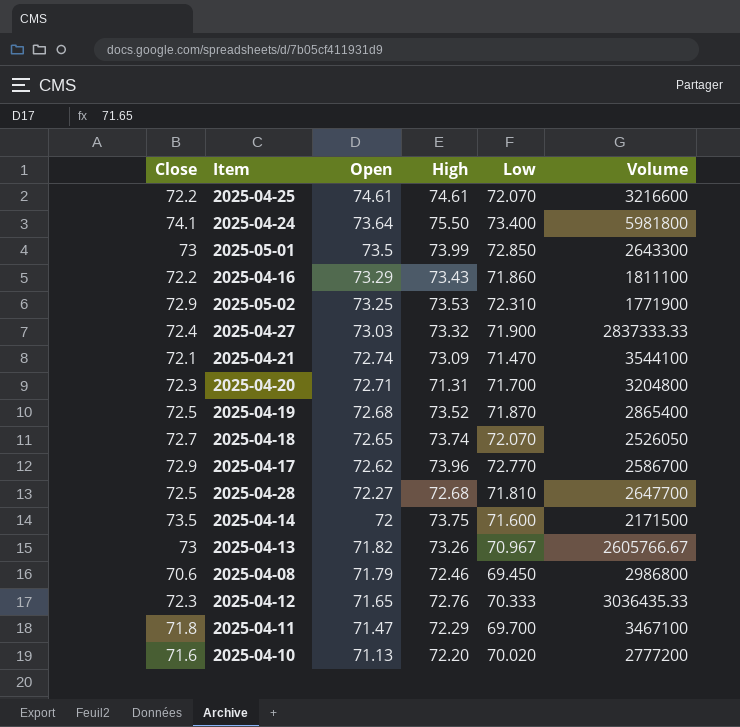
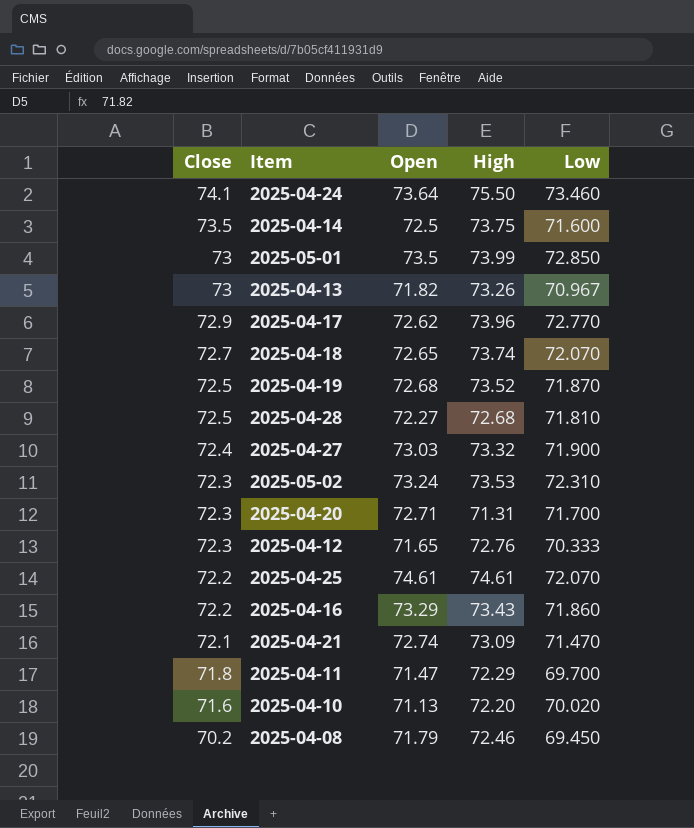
row order: Open descending -> Close descending
column Volume | position: 6 -> none
2025-04-24 | Low: 73.400 -> 73.460
2025-04-14 | Open: 72 -> 72.5
2025-05-02 | Close: 72.9 -> 72.3
2025-05-02 | Open: 73.25 -> 73.24
2025-04-08 | Close: 70.6 -> 70.2

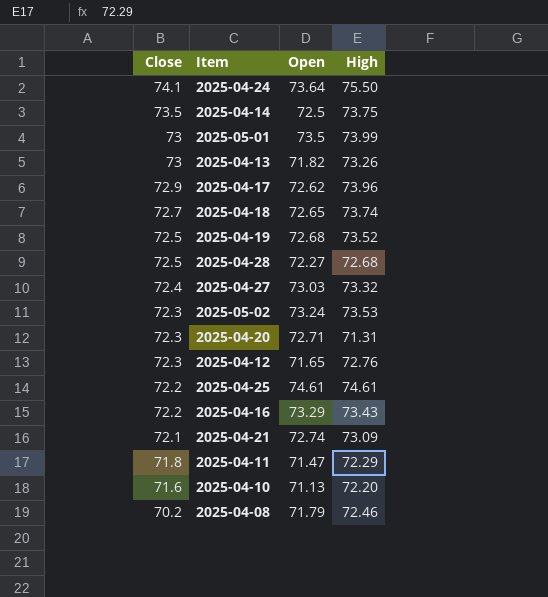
column Low | position: 5 -> none

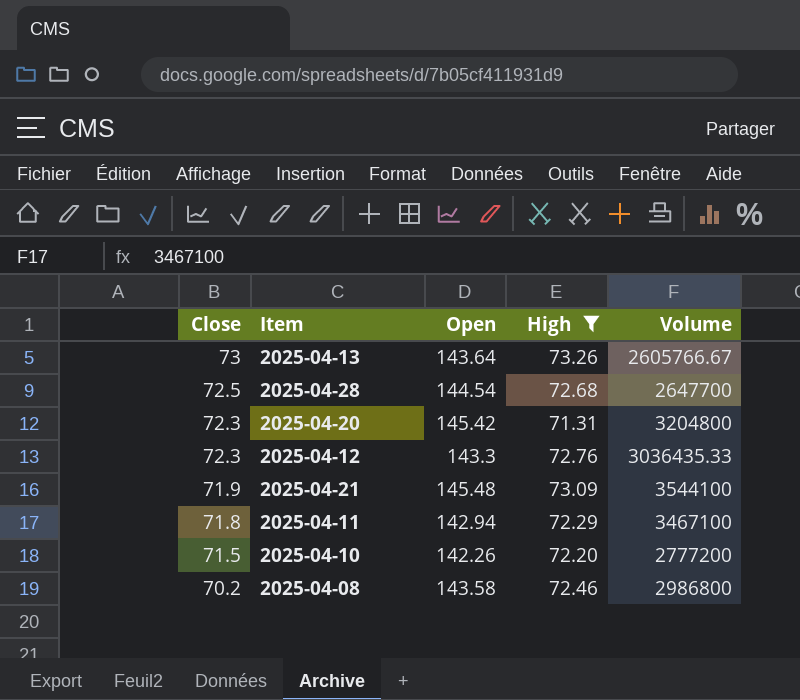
filter: none -> High <= 73.26
column Volume | position: none -> 5
2025-04-13 | Open: 71.82 -> 143.64
2025-04-28 | Open: 72.27 -> 144.54
2025-04-20 | Open: 72.71 -> 145.42
2025-04-12 | Open: 71.65 -> 143.3
2025-04-21 | Close: 72.1 -> 71.9
2025-04-21 | Open: 72.74 -> 145.48
2025-04-11 | Open: 71.47 -> 142.94
2025-04-10 | Close: 71.6 -> 71.5
2025-04-10 | Open: 71.13 -> 142.26
2025-04-08 | Open: 71.79 -> 143.58

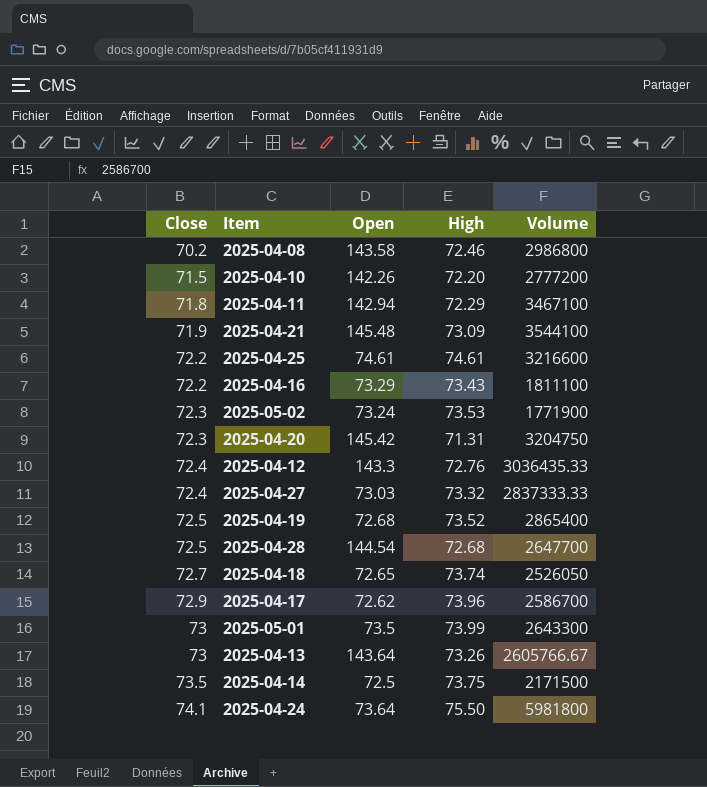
filter: High <= 73.26 -> none
row order: Close descending -> Close ascending
2025-04-20 | Volume: 3204800 -> 3204750
2025-04-12 | Close: 72.3 -> 72.4

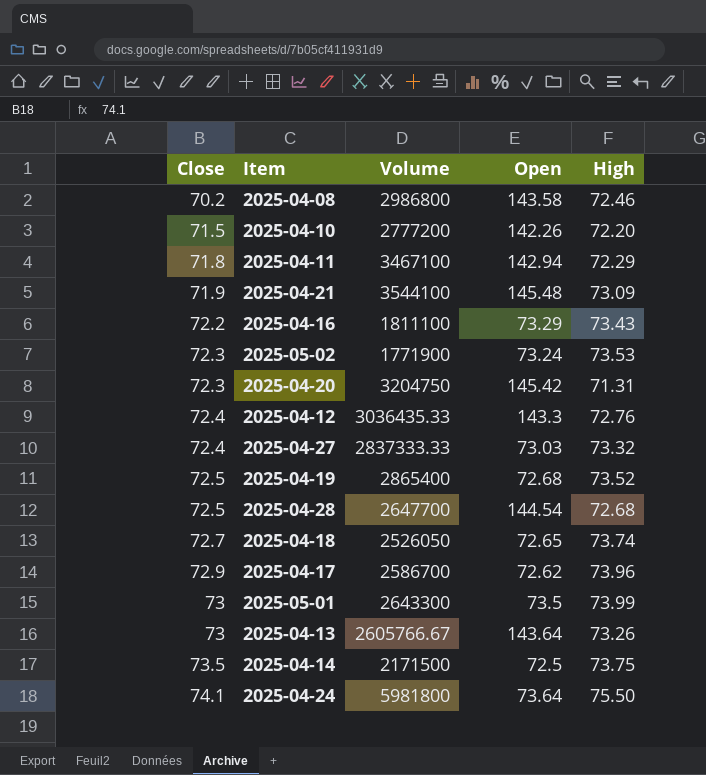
column Volume | position: 5 -> 3
row 2025-04-25: 72.2 | 74.61 | 74.61 | 3216600 -> none

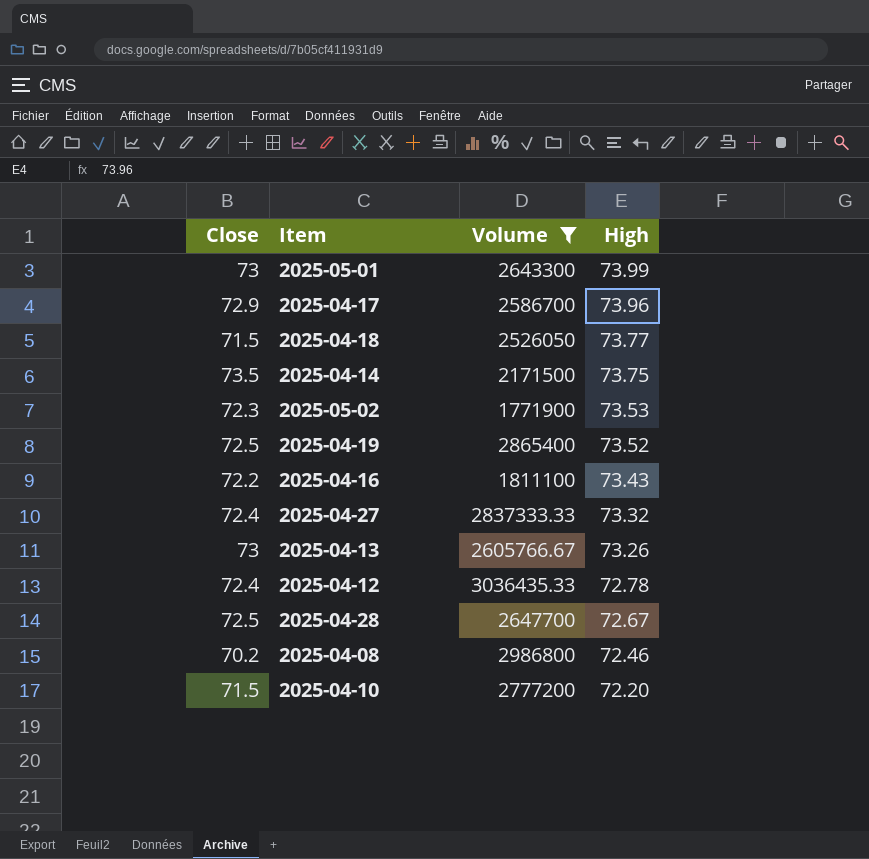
filter: none -> Volume <= 3036435.33
row order: Close ascending -> High descending
column Open | position: 4 -> none
2025-04-18 | Close: 72.7 -> 71.5
2025-04-18 | High: 73.74 -> 73.77
2025-04-12 | High: 72.76 -> 72.78
2025-04-28 | High: 72.68 -> 72.67

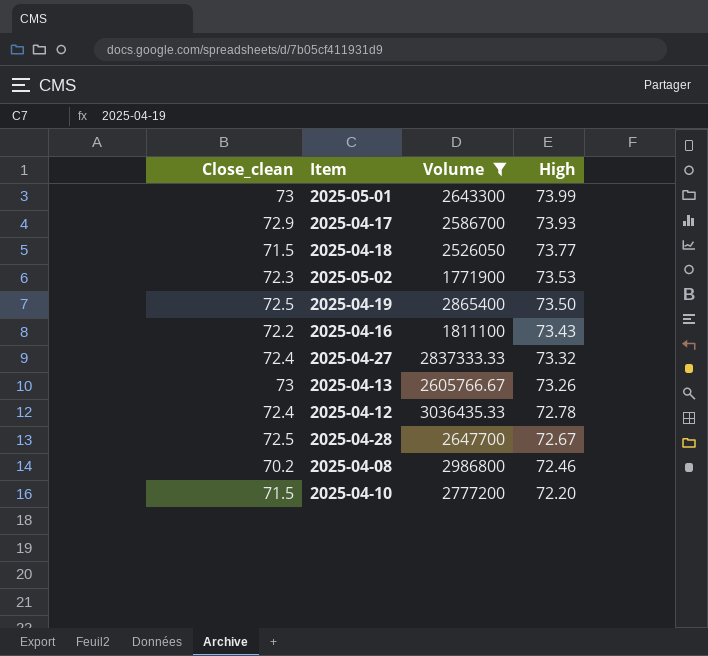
column name: Close -> Close_clean
row 2025-04-14: 73.5 | 2171500 | 73.75 -> none
2025-04-17 | High: 73.96 -> 73.93
2025-04-19 | High: 73.52 -> 73.50

